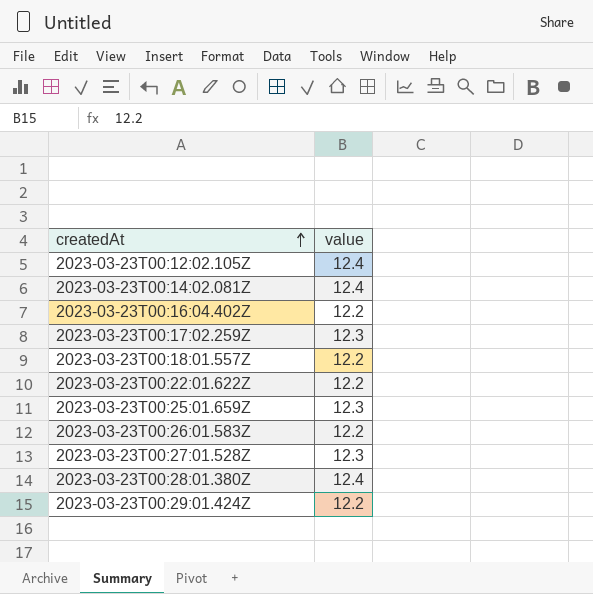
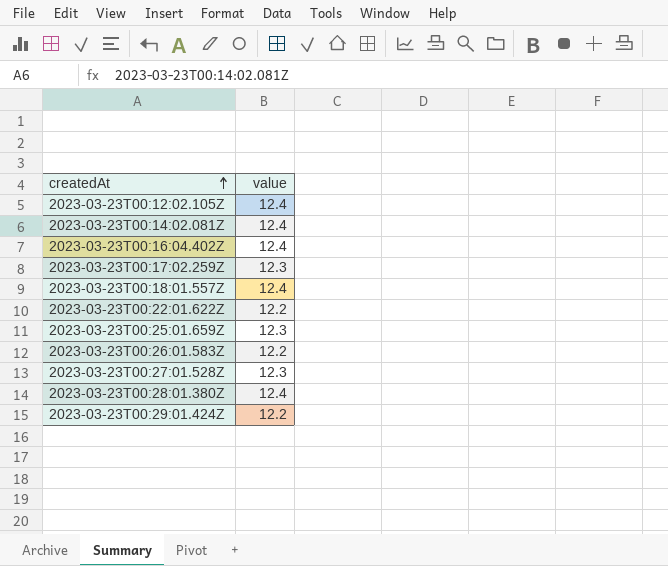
2023-03-23T00:16:04.402Z | value: 12.2 -> 12.4
2023-03-23T00:18:01.557Z | value: 12.2 -> 12.4

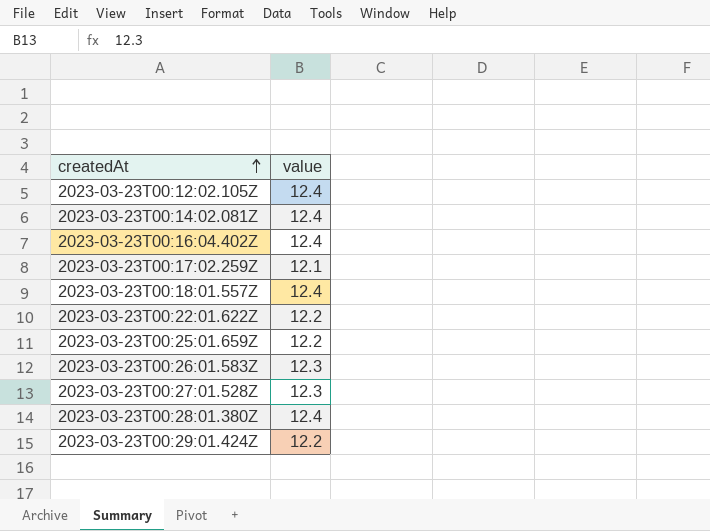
2023-03-23T00:17:02.259Z | value: 12.3 -> 12.1
2023-03-23T00:25:01.659Z | value: 12.3 -> 12.2
2023-03-23T00:26:01.583Z | value: 12.2 -> 12.3

